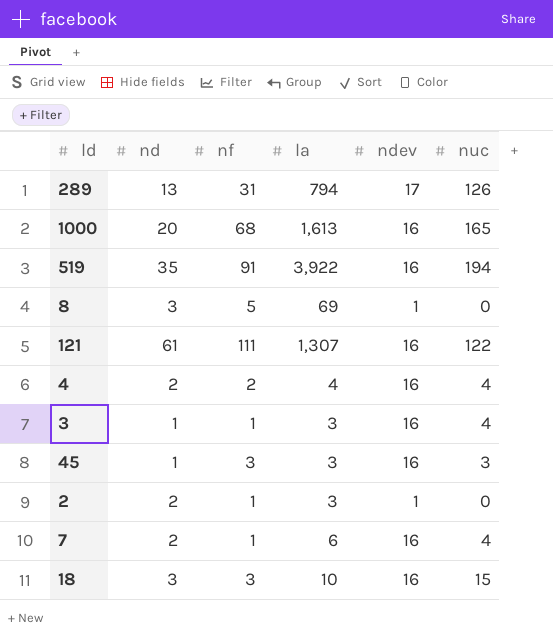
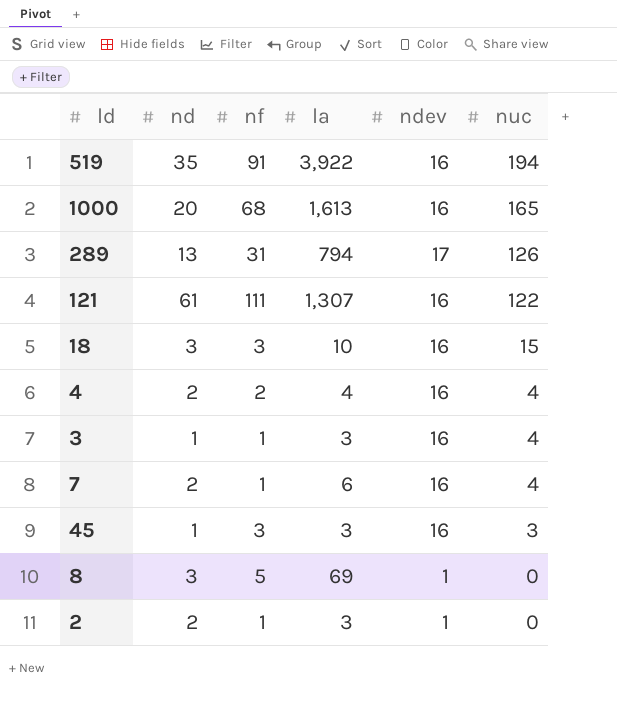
row order: none -> nuc descending

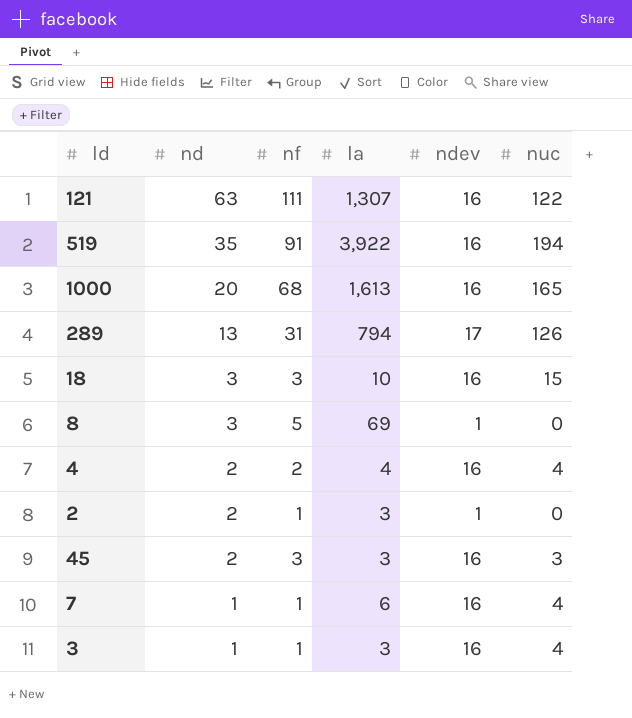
row order: nuc descending -> nd descending
121 | nd: 61 -> 63
45 | nd: 1 -> 2
7 | nd: 2 -> 1

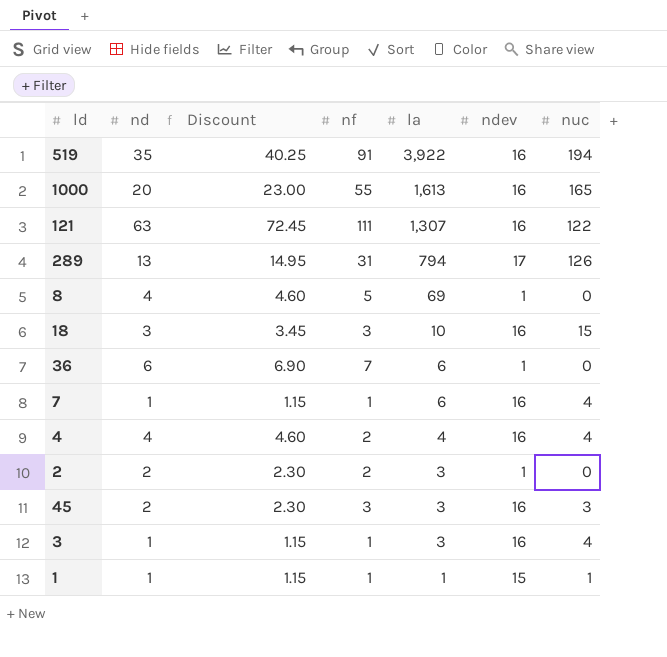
row order: nd descending -> la descending
column Discount | formula: none -> [nd] * 1.15
1000 | nf: 68 -> 55
8 | nd: 3 -> 4
row 36: none -> 6 | 6.90 | 7 | 6 | 1 | 0
4 | nd: 2 -> 4
2 | nf: 1 -> 2
row 1: none -> 1 | 1.15 | 1 | 1 | 15 | 1

